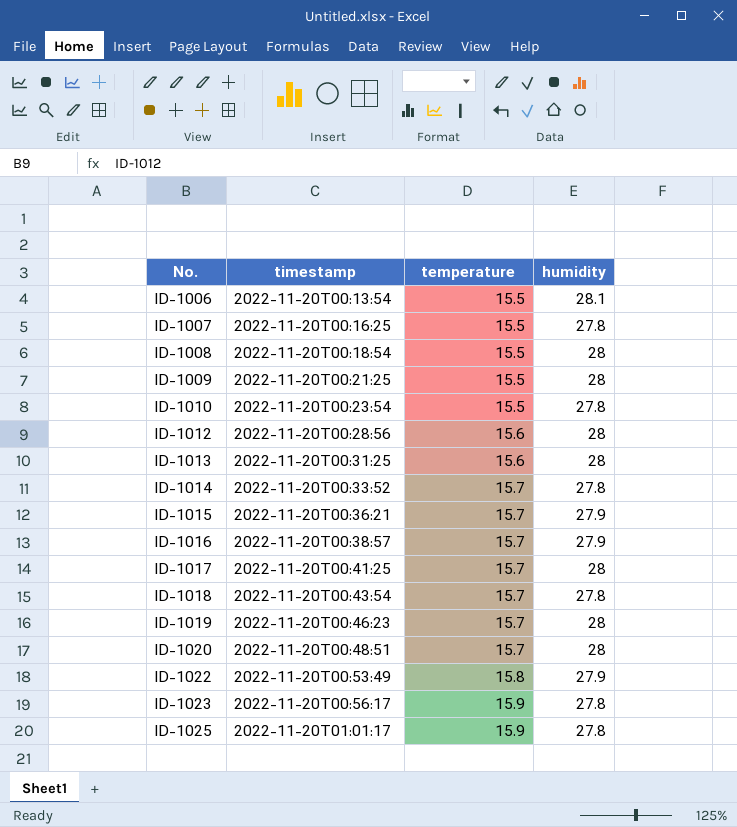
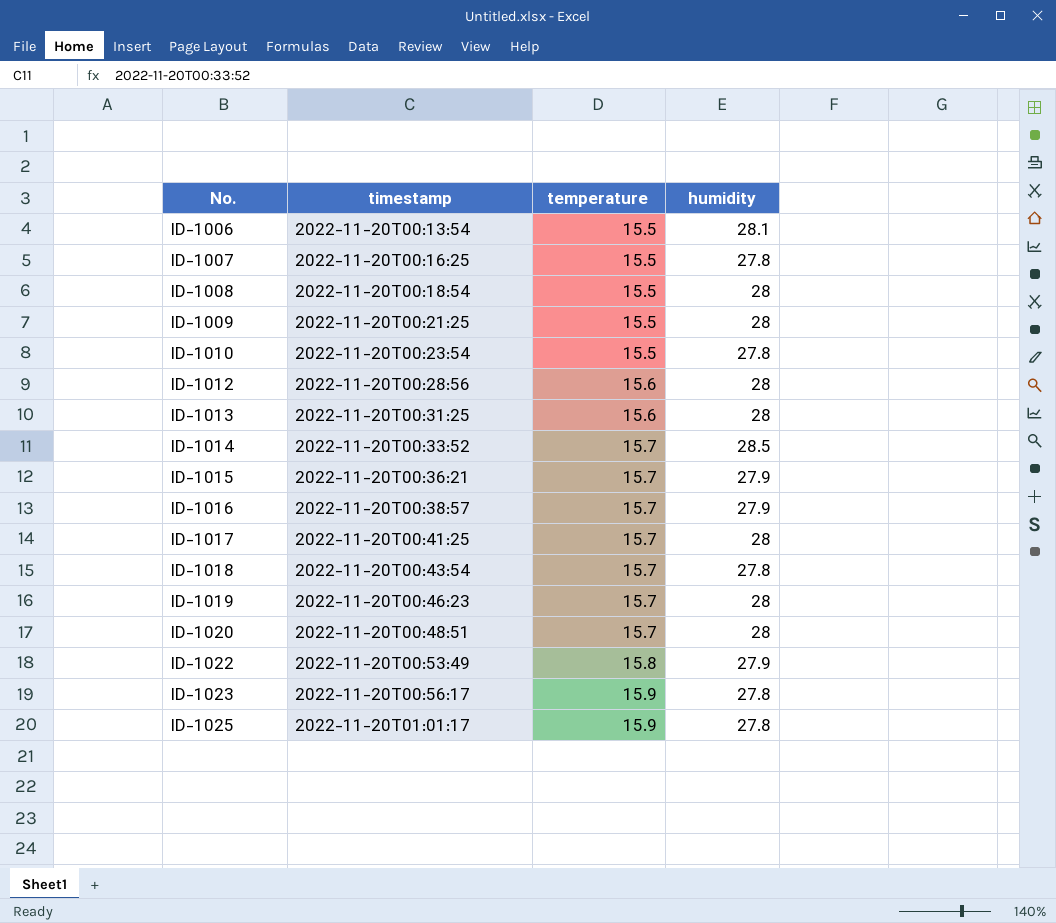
ID-1014 | humidity: 27.8 -> 28.5

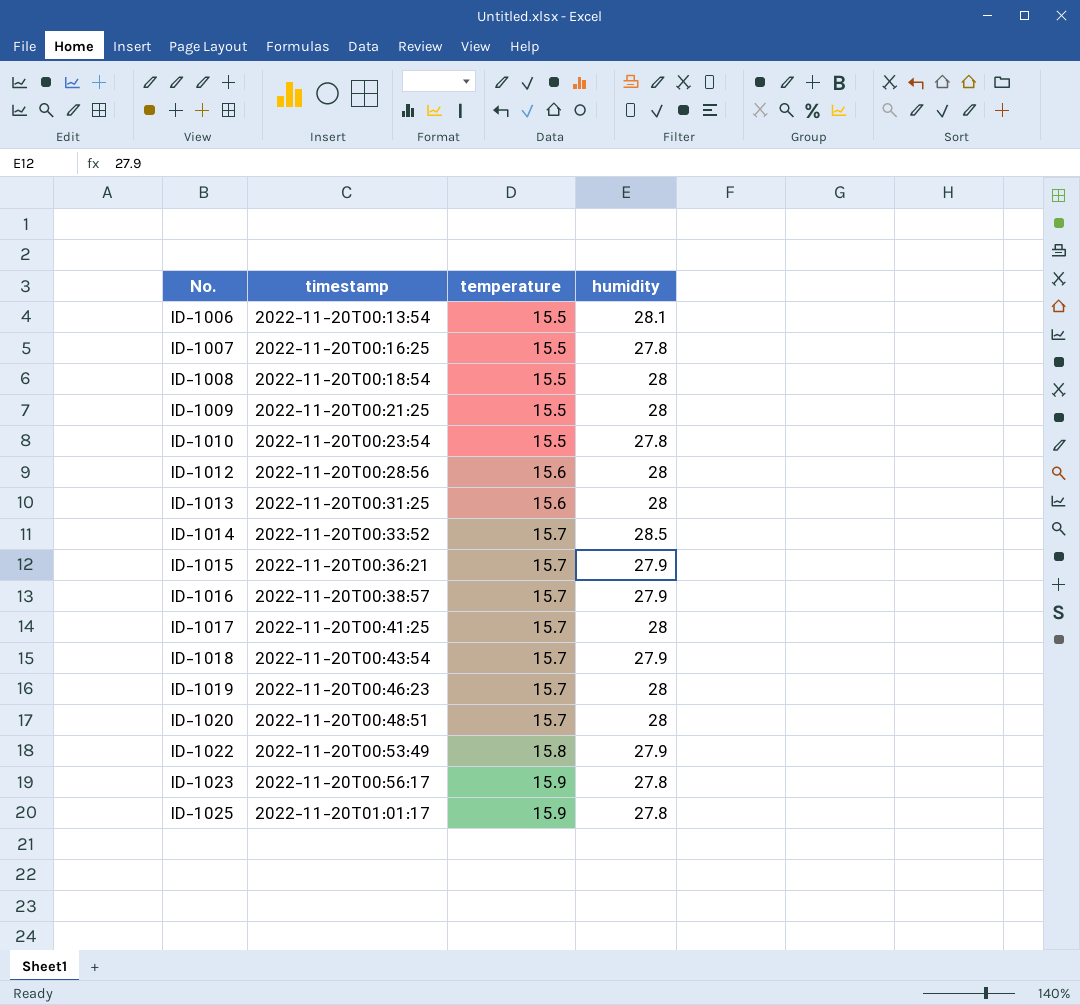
ID-1018 | humidity: 27.8 -> 27.9

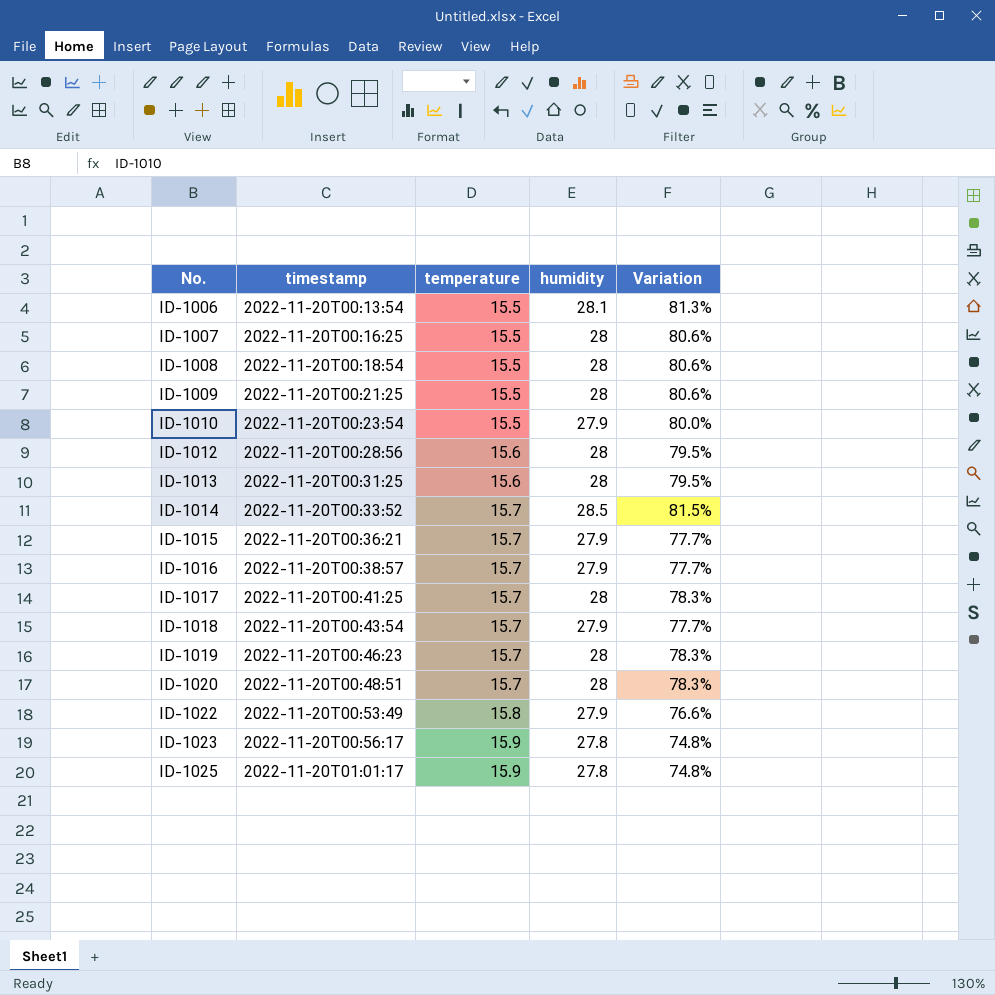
column Variation | formula: none -> ([humidity] - [temperature]) / [temperature]
ID-1007 | humidity: 27.8 -> 28
ID-1010 | humidity: 27.8 -> 27.9

